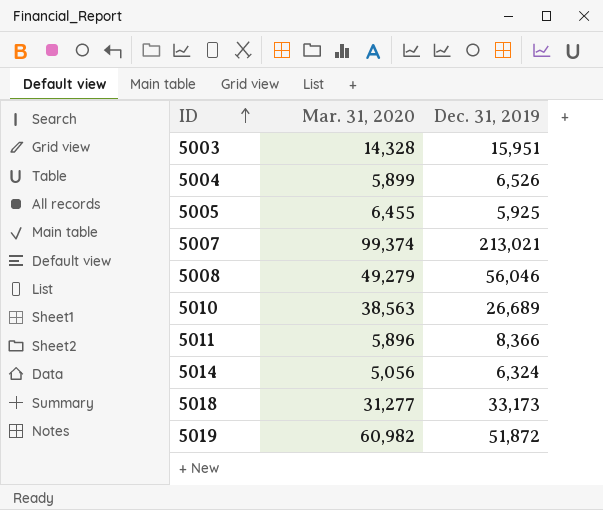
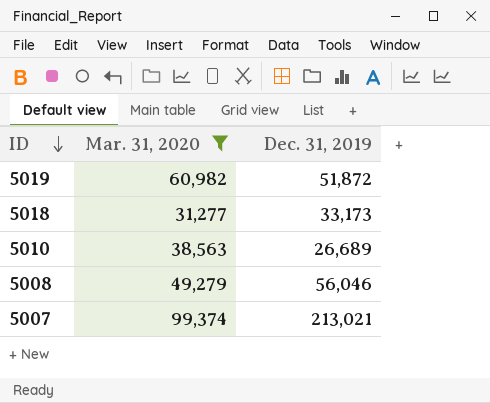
filter: none -> Mar. 31, 2020 >= 31,277
row order: ID ascending -> ID descending

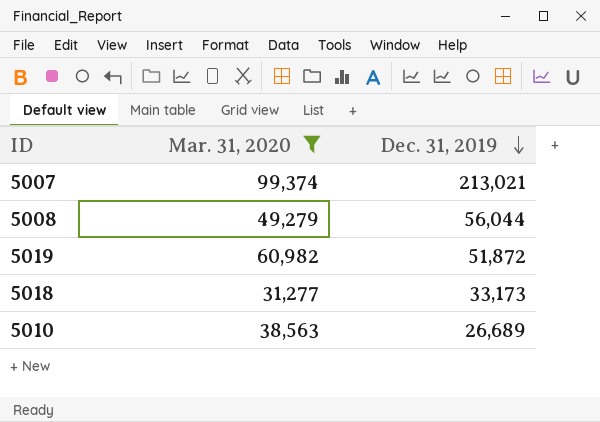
row order: ID descending -> Dec. 31, 2019 descending
5008 | Dec. 31, 2019: 56,046 -> 56,044

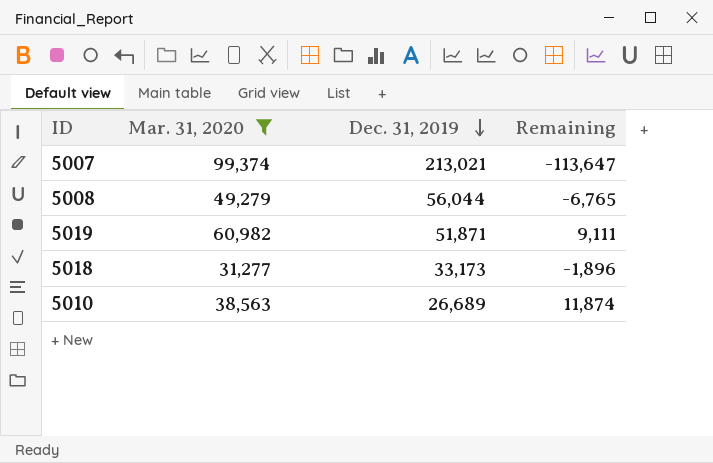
column Remaining | formula: none -> [Mar. 31, 2020] - [Dec. 31, 2019]
5019 | Dec. 31, 2019: 51,872 -> 51,871

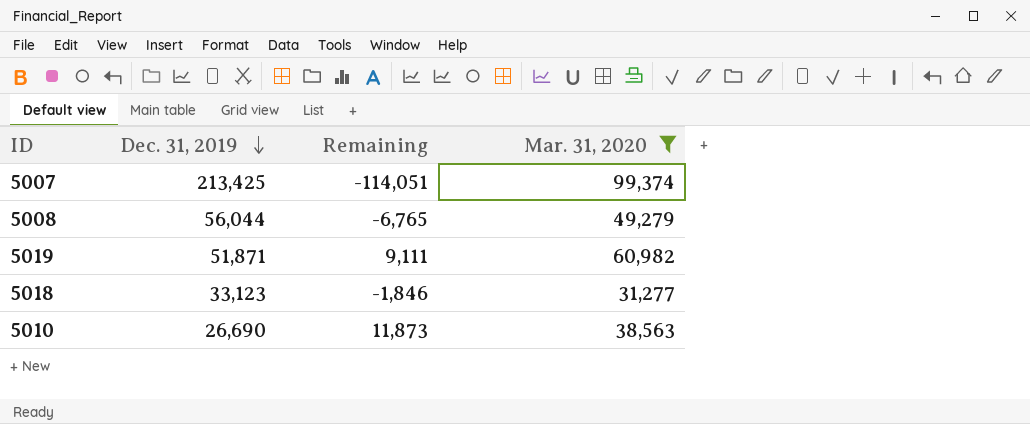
column Mar. 31, 2020 | position: 2 -> 4
5007 | Dec. 31, 2019: 213,021 -> 213,425
5007 | Remaining: -113,647 -> -114,051
5018 | Dec. 31, 2019: 33,173 -> 33,123
5018 | Remaining: -1,896 -> -1,846
5010 | Dec. 31, 2019: 26,689 -> 26,690
5010 | Remaining: 11,874 -> 11,873

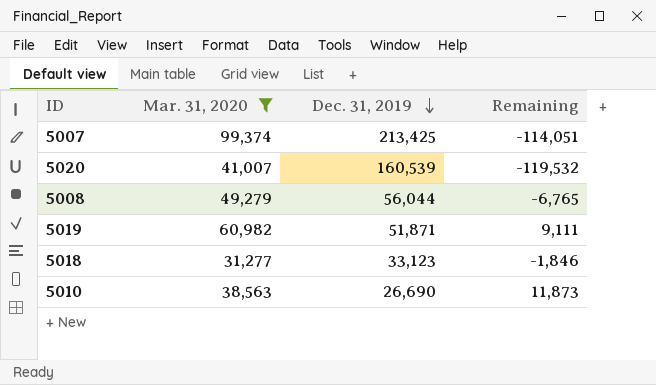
column Mar. 31, 2020 | position: 4 -> 2
row 5020: none -> 41,007 | 160,539 | -119,532

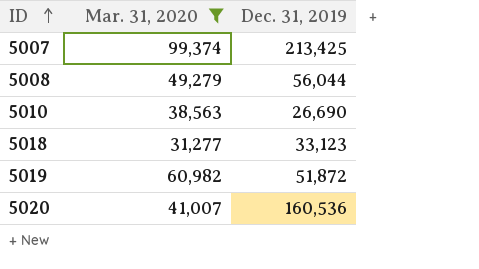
row order: Dec. 31, 2019 descending -> ID ascending
column Remaining | formula: [Mar. 31, 2020] - [Dec. 31, 2019] -> none
5019 | Dec. 31, 2019: 51,871 -> 51,872
5020 | Dec. 31, 2019: 160,539 -> 160,536

